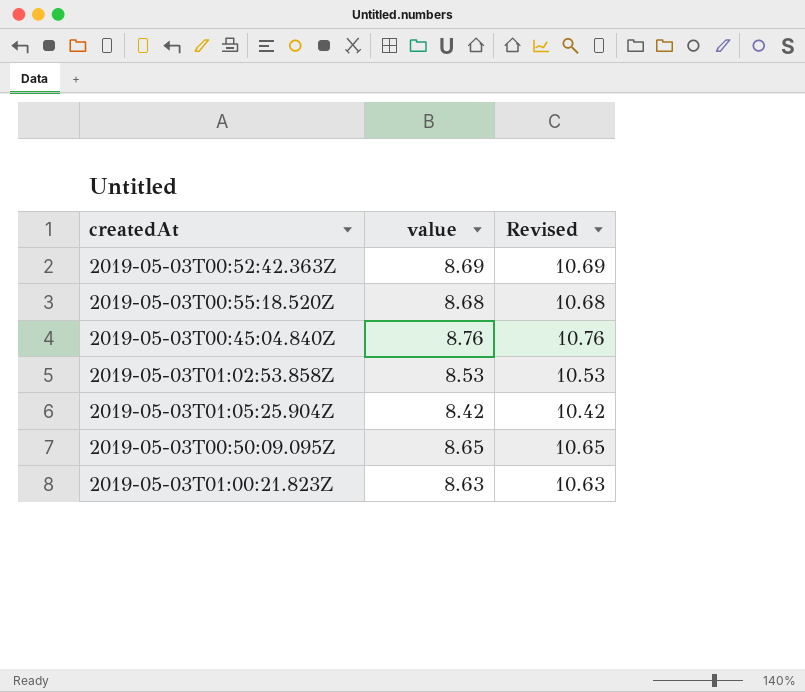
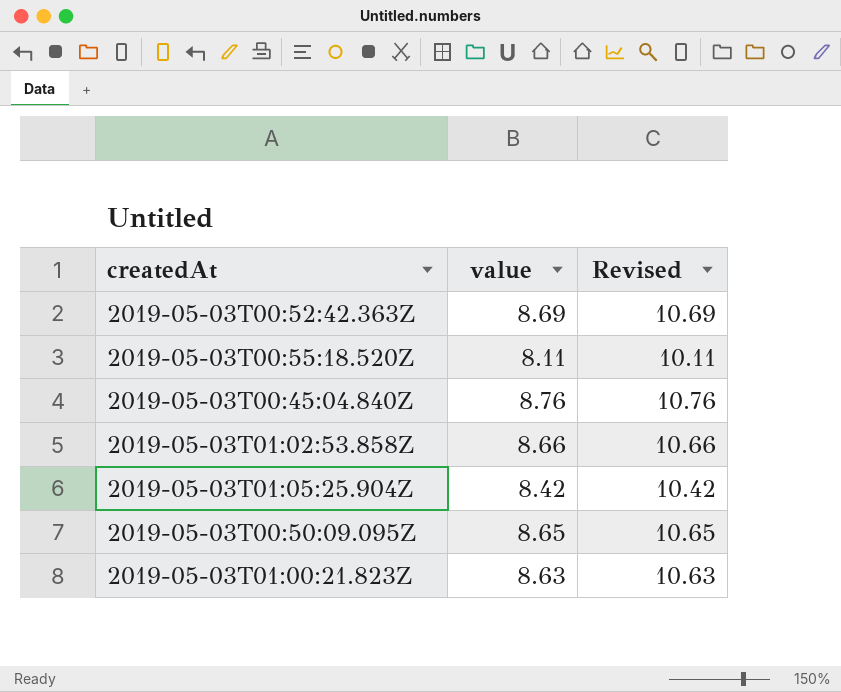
2019-05-03T00:55:18.520Z | value: 8.68 -> 8.11
2019-05-03T00:55:18.520Z | Revised: 10.68 -> 10.11
2019-05-03T01:02:53.858Z | value: 8.53 -> 8.66
2019-05-03T01:02:53.858Z | Revised: 10.53 -> 10.66

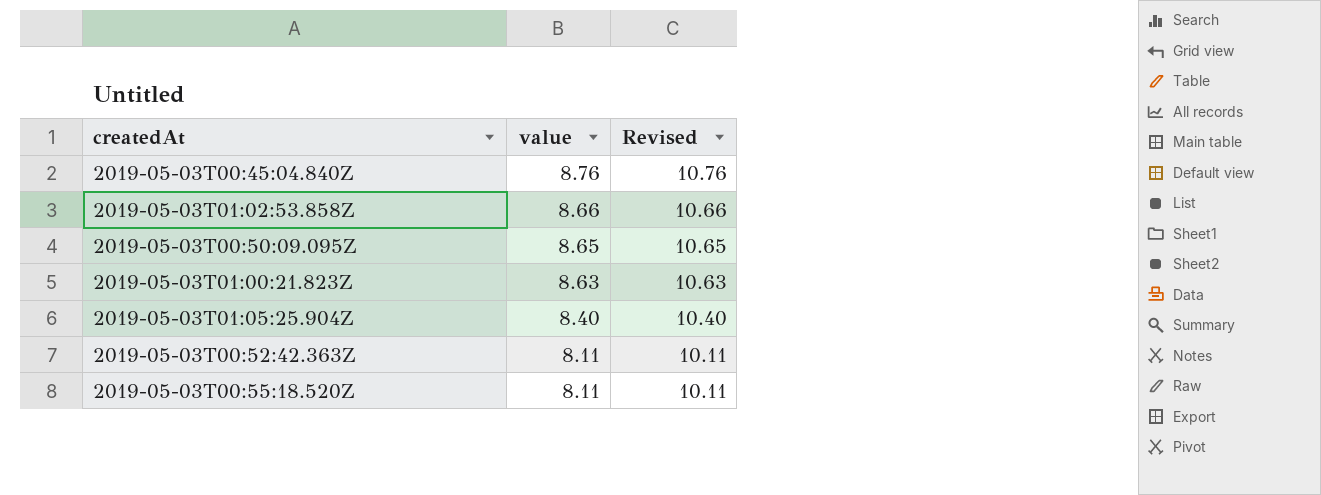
row order: none -> value descending
2019-05-03T01:05:25.904Z | value: 8.42 -> 8.40
2019-05-03T01:05:25.904Z | Revised: 10.42 -> 10.40
2019-05-03T00:52:42.363Z | value: 8.69 -> 8.11
2019-05-03T00:52:42.363Z | Revised: 10.69 -> 10.11

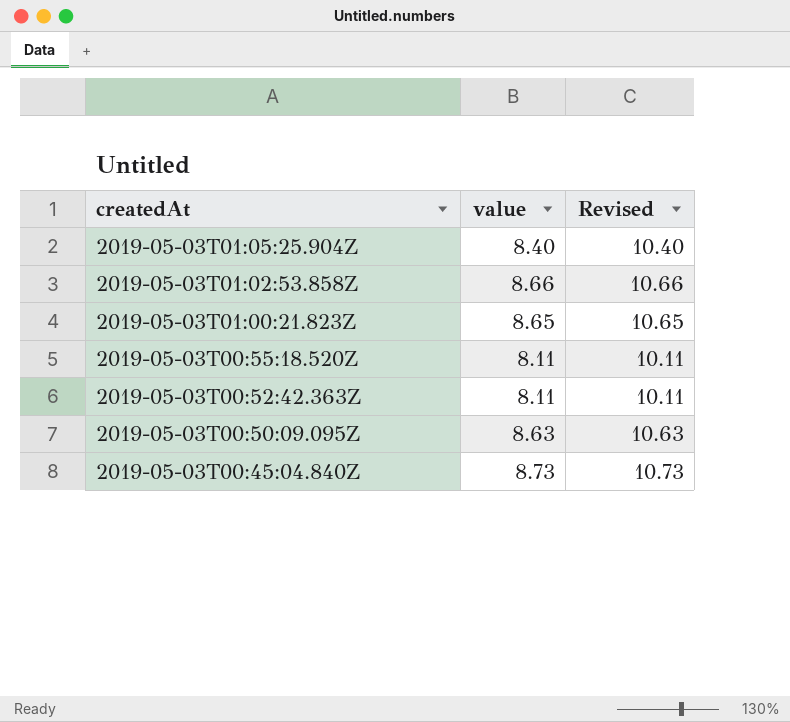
row order: value descending -> createdAt descending
2019-05-03T01:00:21.823Z | value: 8.63 -> 8.65
2019-05-03T01:00:21.823Z | Revised: 10.63 -> 10.65
2019-05-03T00:50:09.095Z | value: 8.65 -> 8.63
2019-05-03T00:50:09.095Z | Revised: 10.65 -> 10.63
2019-05-03T00:45:04.840Z | value: 8.76 -> 8.73
2019-05-03T00:45:04.840Z | Revised: 10.76 -> 10.73

